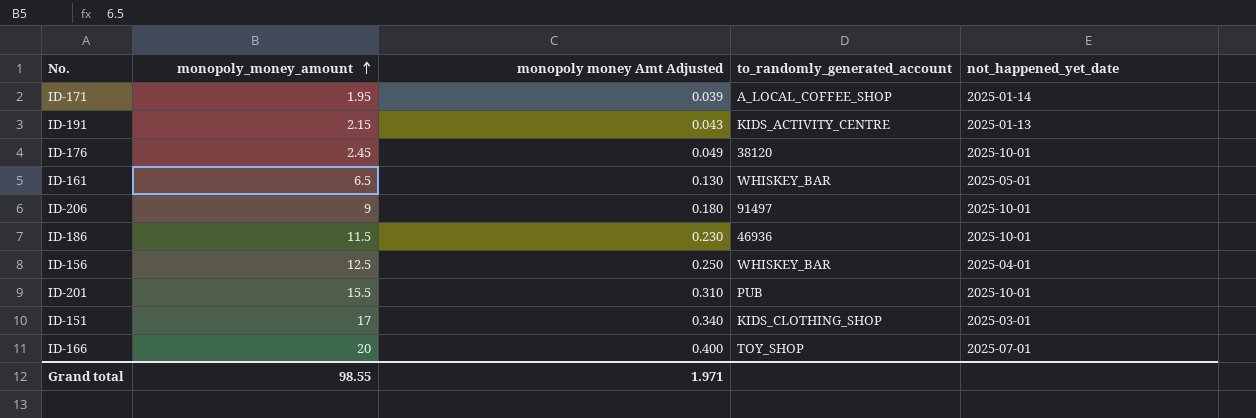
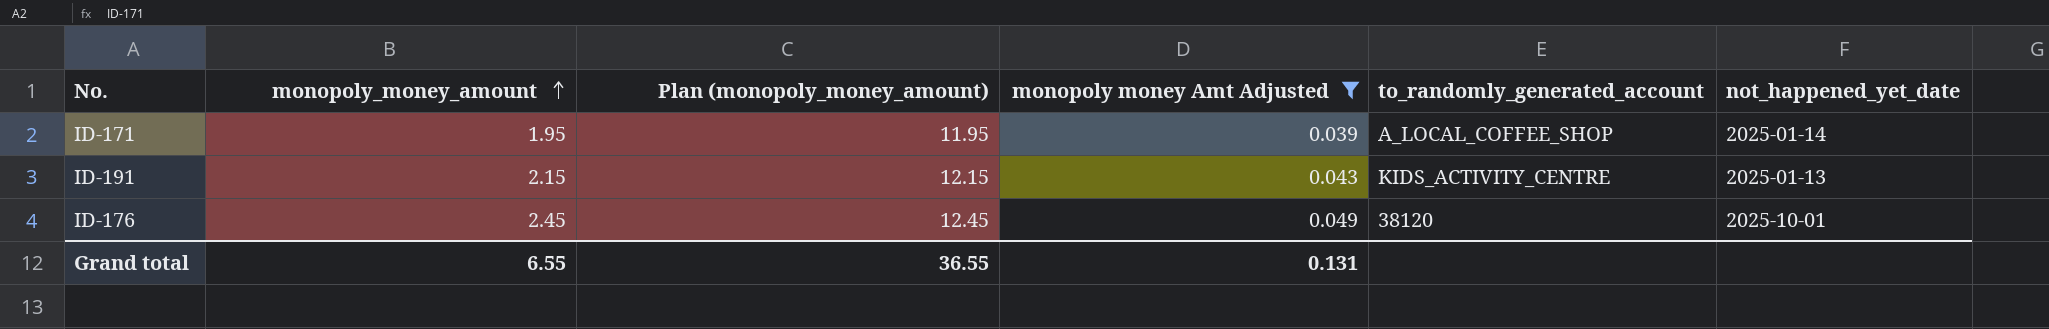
filter: none -> monopoly money Amt Adjusted <= 0.049
column Plan (monopoly_money_amount) | formula: none -> [monopoly_money_amount] + 10
Grand total | monopoly_money_amount: 98.55 -> 6.55
Grand total | monopoly money Amt Adjusted: 1.971 -> 0.131

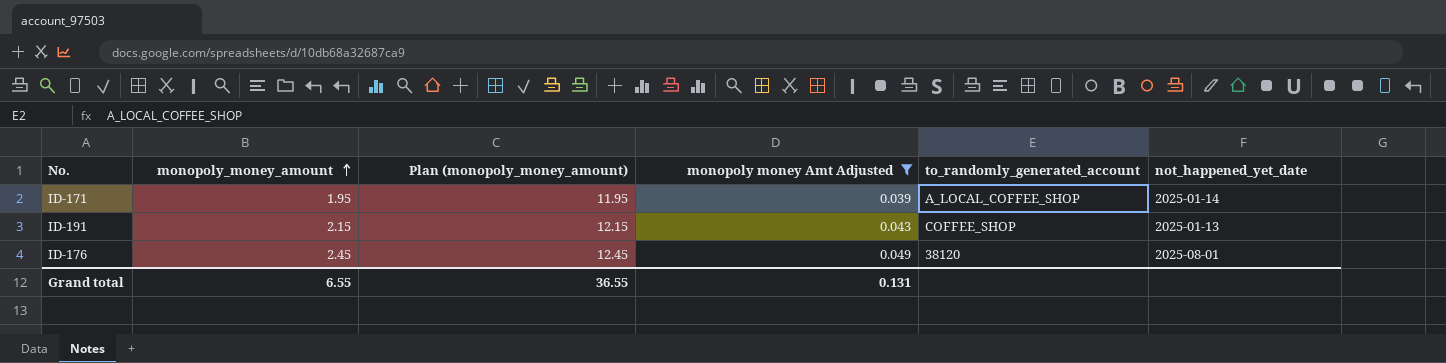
ID-191 | to_randomly_generated_account: KIDS_ACTIVITY_CENTRE -> COFFEE_SHOP
ID-176 | not_happened_yet_date: 2025-10-01 -> 2025-08-01

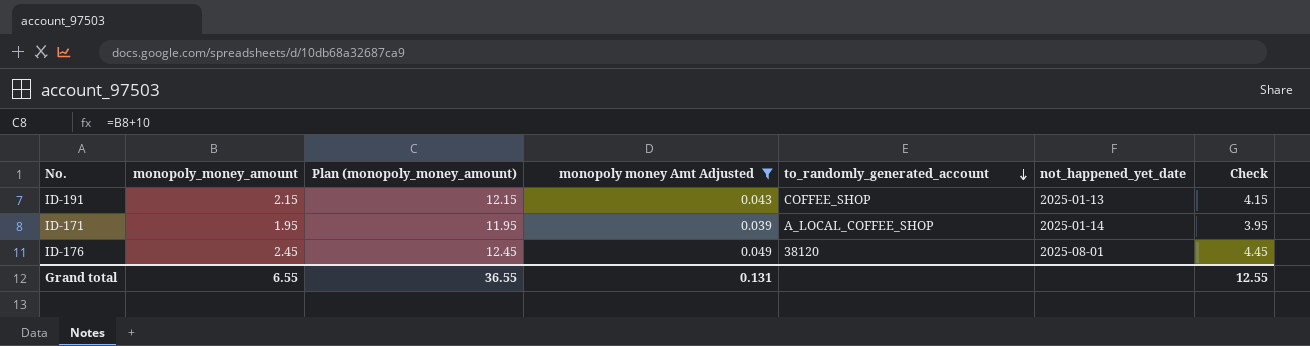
row order: monopoly_money_amount ascending -> to_randomly_generated_account descending
column Check | formula: none -> [monopoly_money_amount] + 2

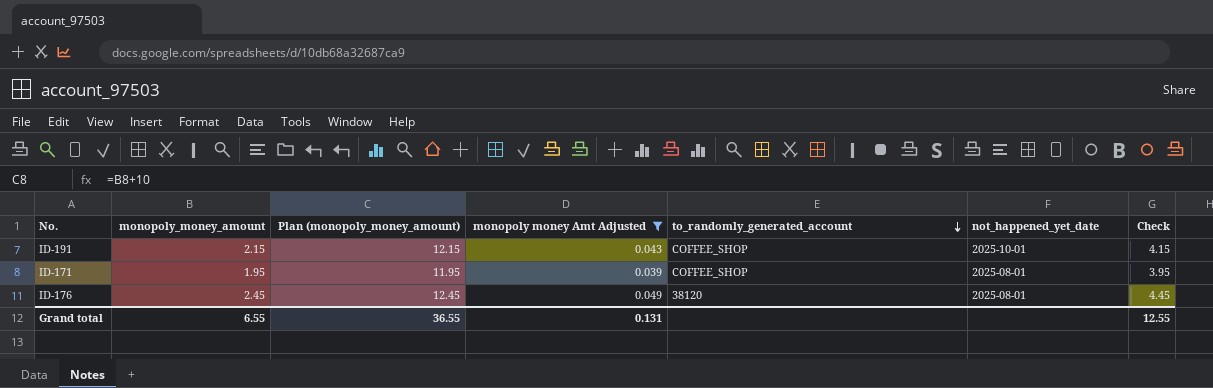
ID-191 | not_happened_yet_date: 2025-01-13 -> 2025-10-01
ID-171 | to_randomly_generated_account: A_LOCAL_COFFEE_SHOP -> COFFEE_SHOP
ID-171 | not_happened_yet_date: 2025-01-14 -> 2025-08-01

